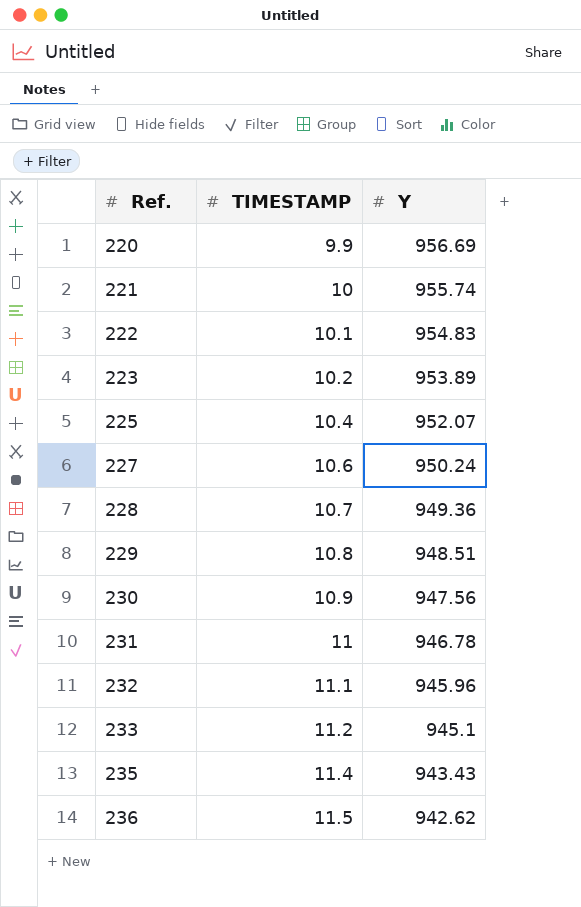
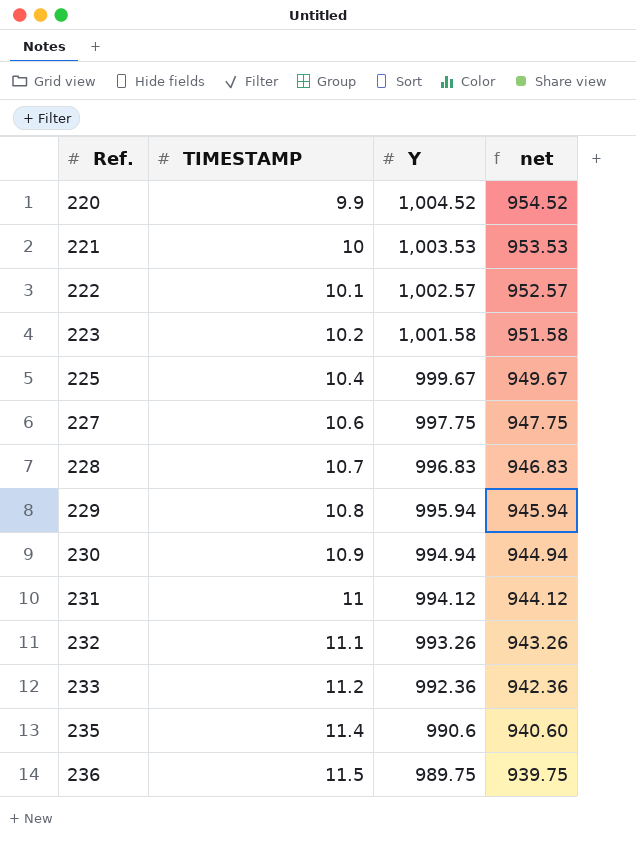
column net | formula: none -> [Y] - 50
220 | Y: 956.69 -> 1,004.52
221 | Y: 955.74 -> 1,003.53
222 | Y: 954.83 -> 1,002.57
223 | Y: 953.89 -> 1,001.58
225 | Y: 952.07 -> 999.67
227 | Y: 950.24 -> 997.75
228 | Y: 949.36 -> 996.83
229 | Y: 948.51 -> 995.94
230 | Y: 947.56 -> 994.94
231 | Y: 946.78 -> 994.12
232 | Y: 945.96 -> 993.26
233 | Y: 945.1 -> 992.36
235 | Y: 943.43 -> 990.6
236 | Y: 942.62 -> 989.75

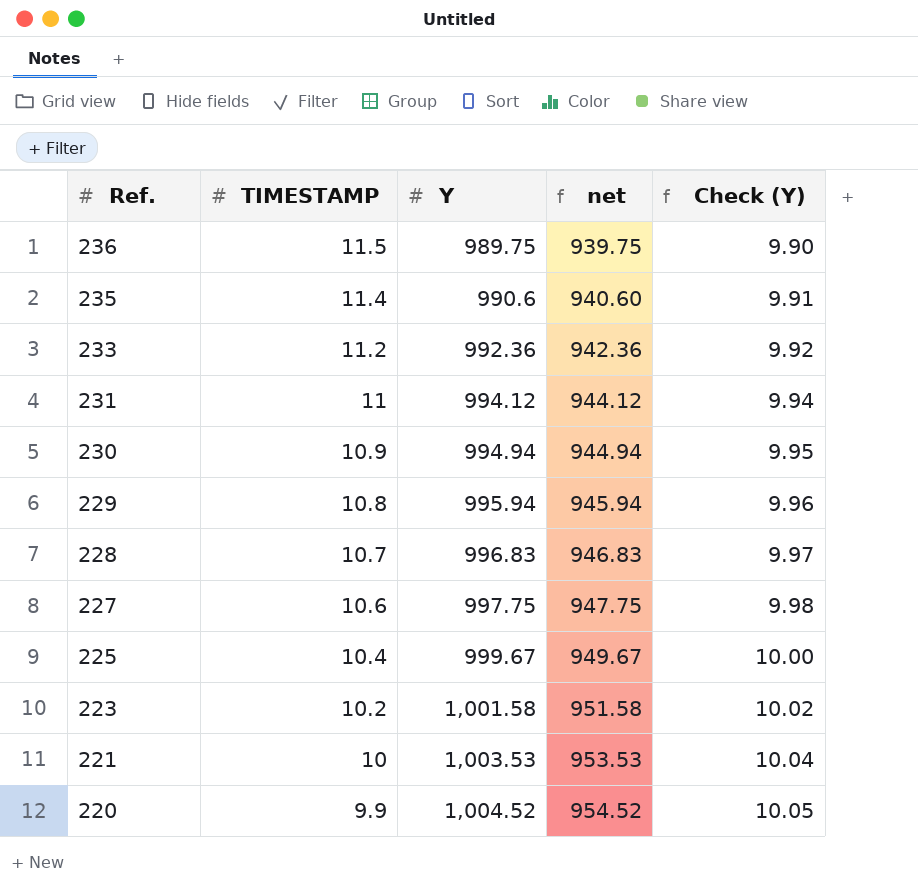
row order: Ref. ascending -> Ref. descending
column Check (Y) | formula: none -> [Y] * 0.01
row 222: 10.1 | 1,002.57 | 952.57 -> none
row 232: 11.1 | 993.26 | 943.26 -> none

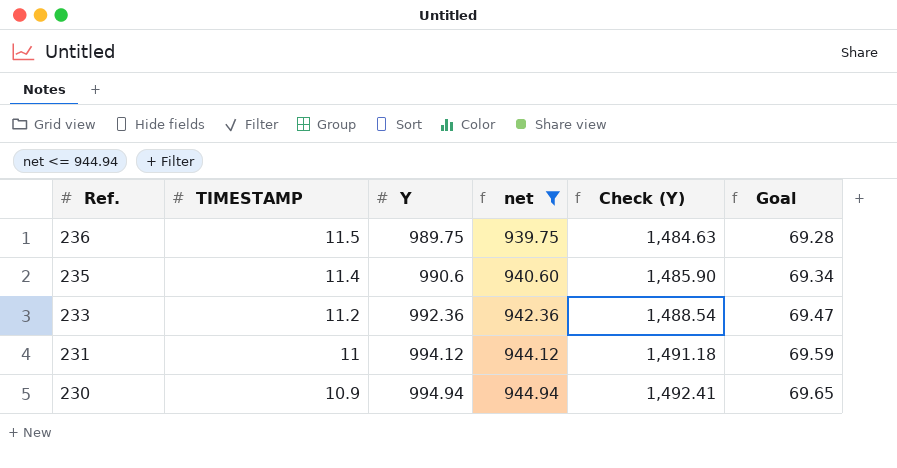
filter: none -> net <= 944.94
column Check (Y) | formula: [Y] * 0.01 -> [Y] * 1.5
column Goal | formula: none -> [Y] * 0.07

